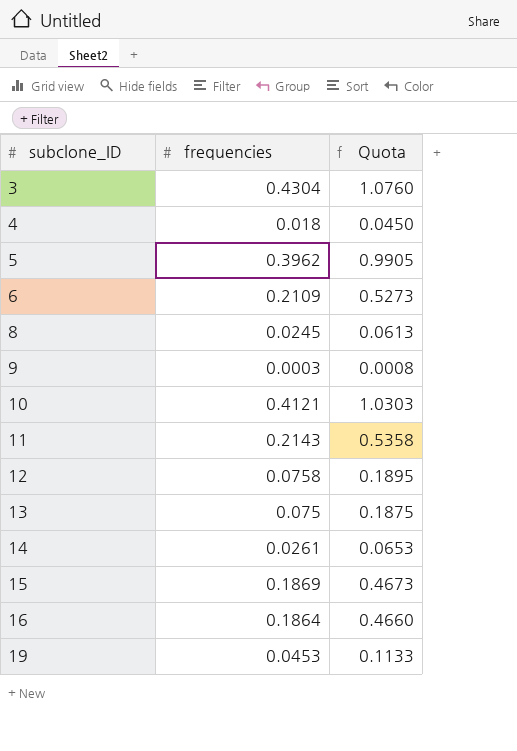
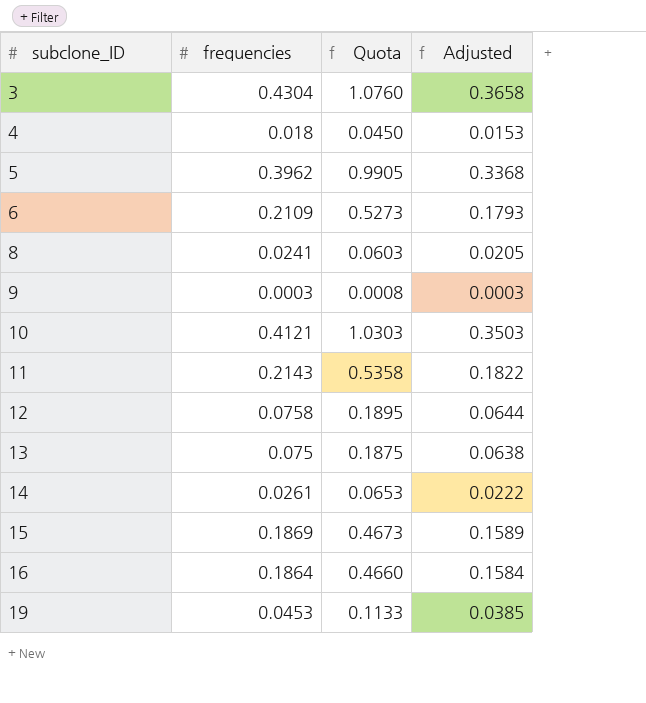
column Adjusted | formula: none -> [frequencies] * 0.85
8 | frequencies: 0.0245 -> 0.0241
8 | Quota: 0.0613 -> 0.0603

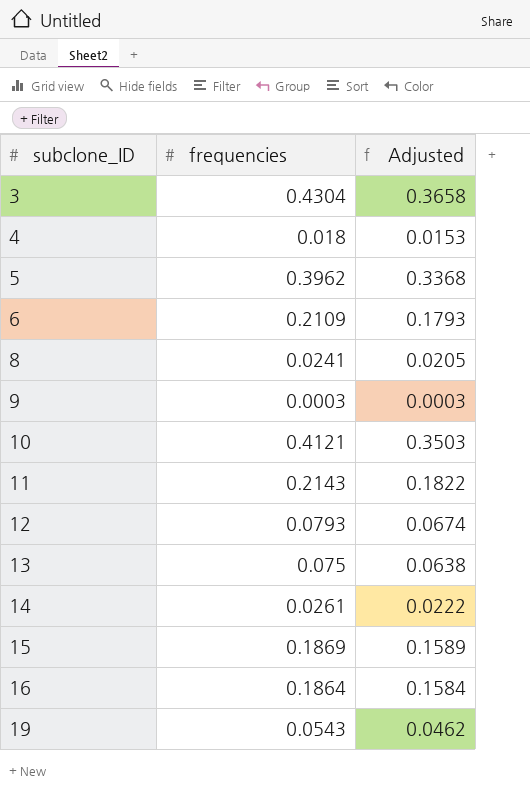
column Quota | formula: [frequencies] * 2.5 -> none
12 | frequencies: 0.0758 -> 0.0793
12 | Adjusted: 0.0644 -> 0.0674
19 | frequencies: 0.0453 -> 0.0543
19 | Adjusted: 0.0385 -> 0.0462

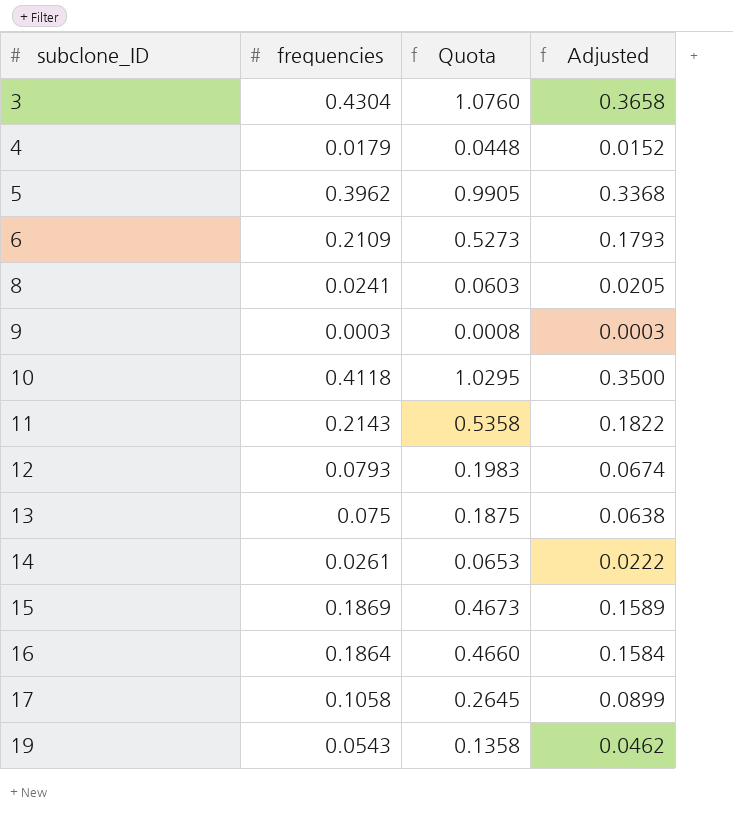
column Quota | formula: none -> [frequencies] * 2.5
4 | frequencies: 0.018 -> 0.0179
4 | Adjusted: 0.0153 -> 0.0152
10 | frequencies: 0.4121 -> 0.4118
10 | Adjusted: 0.3503 -> 0.3500
row 17: none -> 0.1058 | 0.2645 | 0.0899

